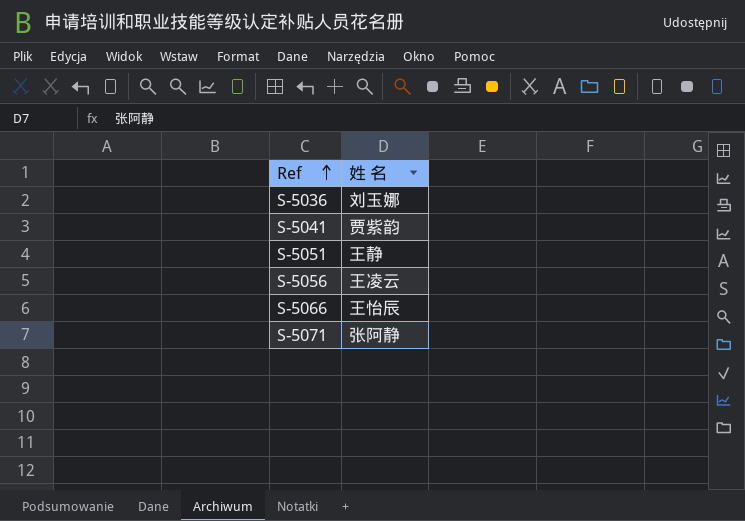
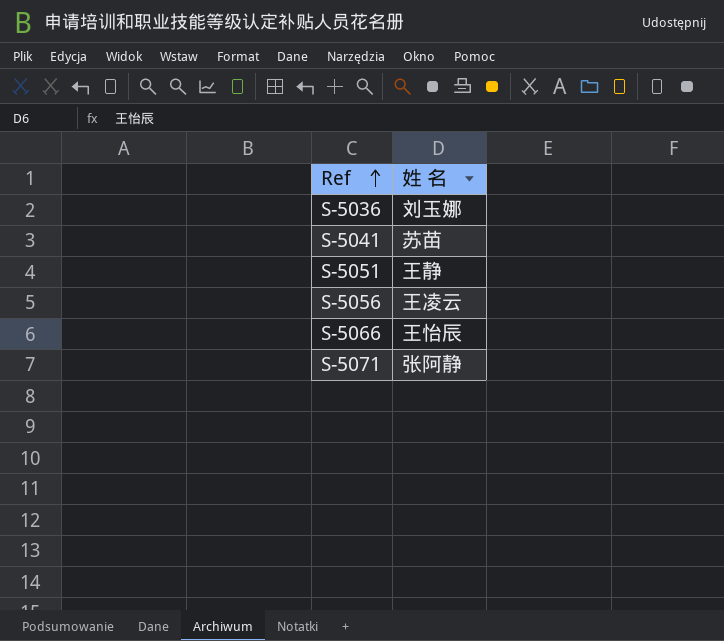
S-5041 | 姓 名: 贾紫韵 -> 苏苗

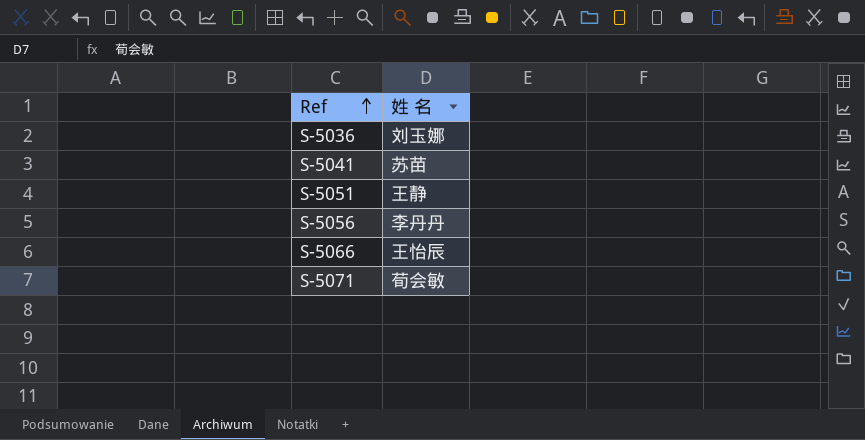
S-5056 | 姓 名: 王凌云 -> 李丹丹
S-5071 | 姓 名: 张阿静 -> 荀会敏

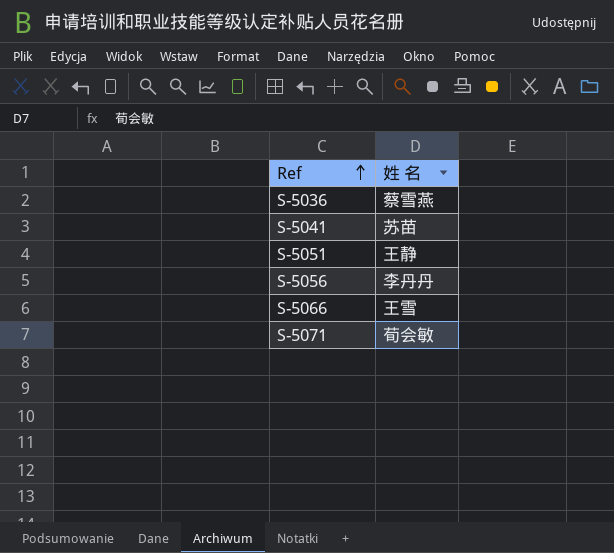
S-5036 | 姓 名: 刘玉娜 -> 蔡雪燕
S-5066 | 姓 名: 王怡辰 -> 王雪

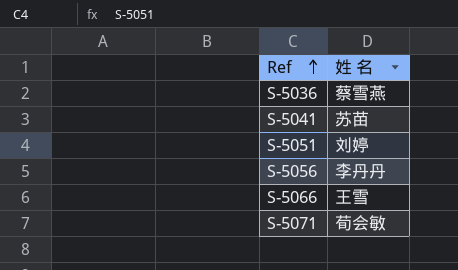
S-5051 | 姓 名: 王静 -> 刘婷

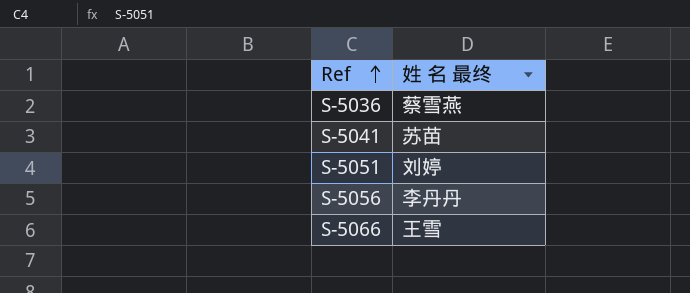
column name: 姓 名 -> 姓 名 最终
row S-5071: 荀会敏 -> none

